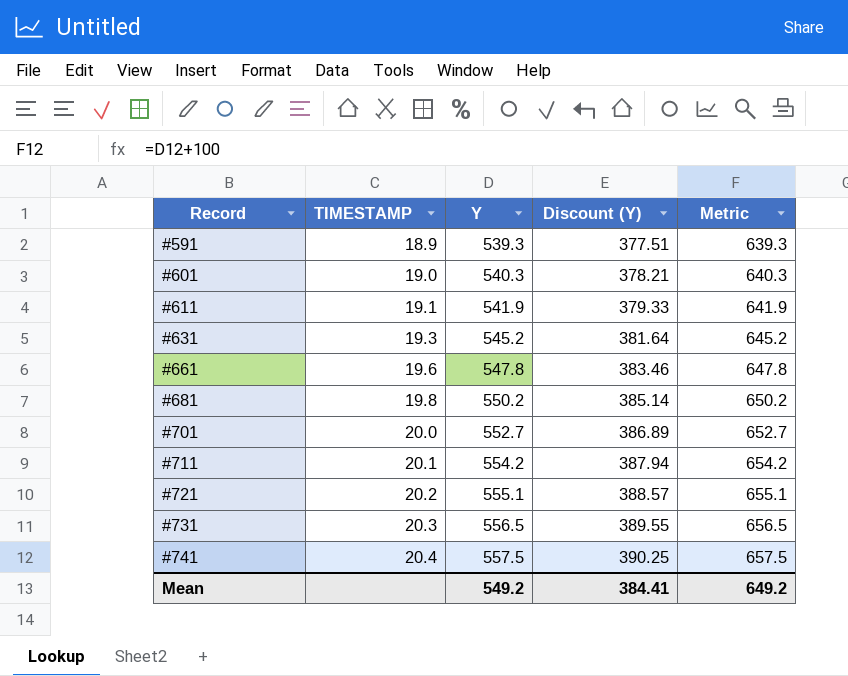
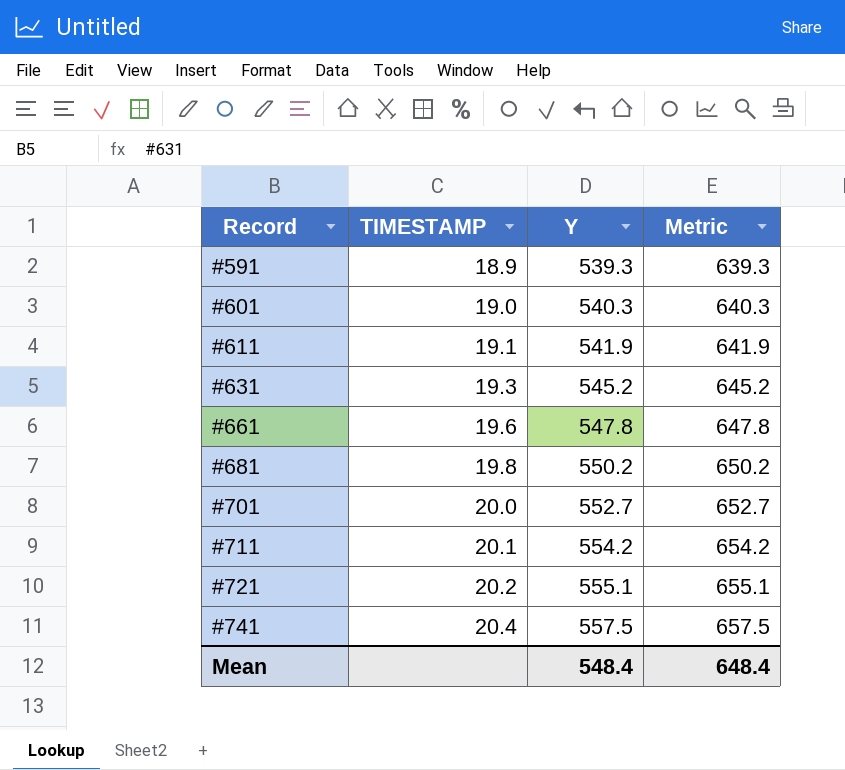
column Discount (Y) | formula: [Y] * 0.7 -> none
row #731: 20.3 | 556.5 | 389.55 | 656.5 -> none
Mean | Y: 549.2 -> 548.4
Mean | Metric: 649.2 -> 648.4

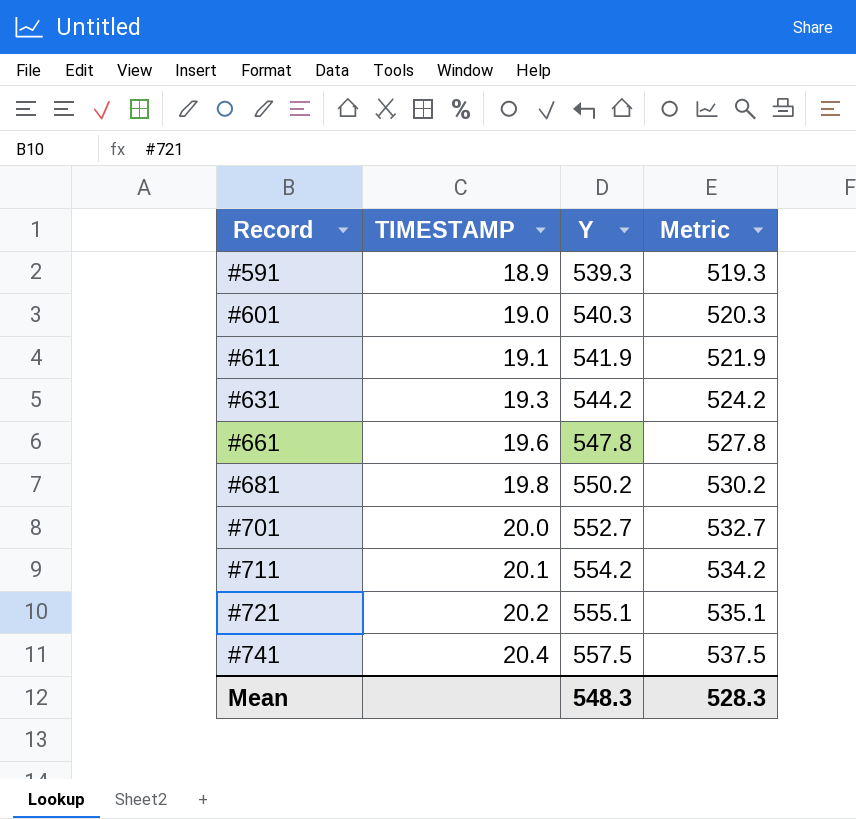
column Metric | formula: [Y] + 100 -> [Y] - 20
#631 | Y: 545.2 -> 544.2
Mean | Y: 548.4 -> 548.3
Mean | Metric: 648.4 -> 528.3

